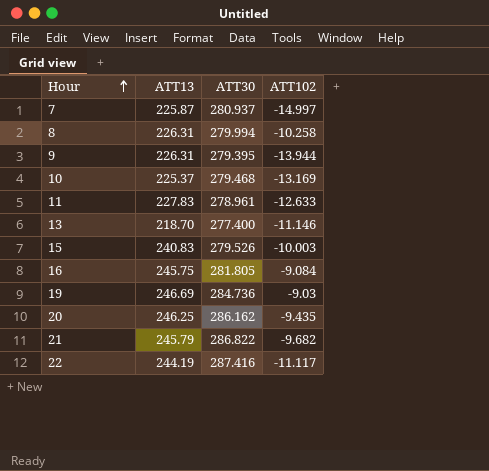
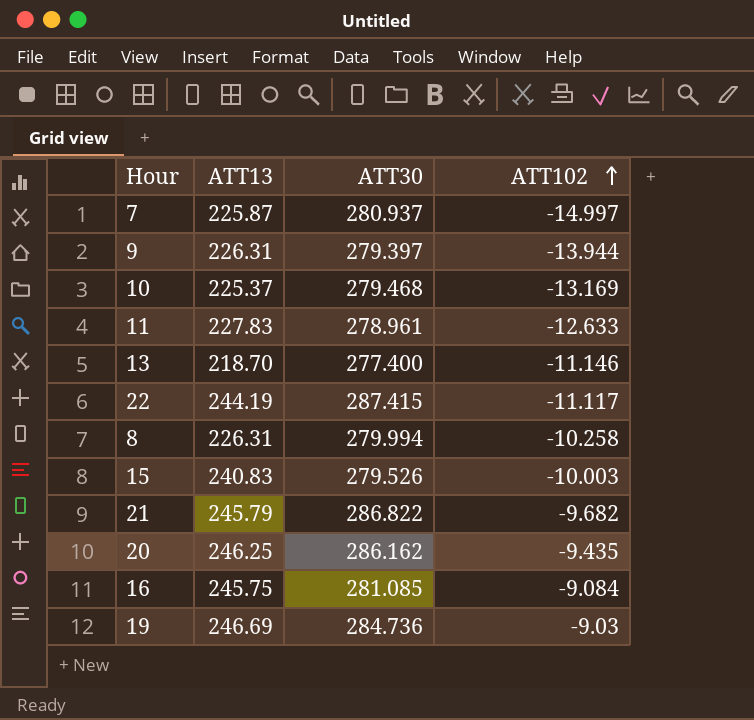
row order: Hour ascending -> ATT102 ascending
9 | ATT30: 279.395 -> 279.397
22 | ATT30: 287.416 -> 287.415
16 | ATT30: 281.805 -> 281.085

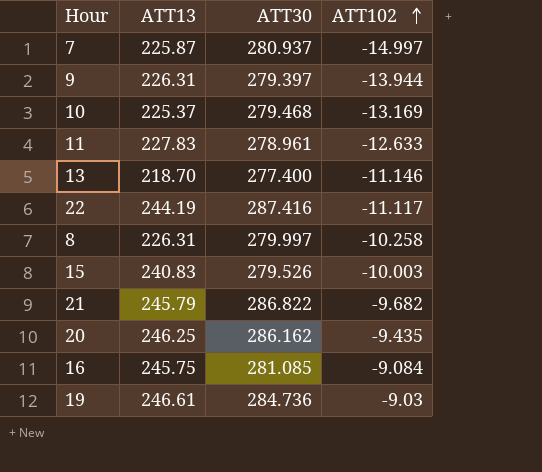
22 | ATT30: 287.415 -> 287.416
8 | ATT30: 279.994 -> 279.997
19 | ATT13: 246.69 -> 246.61

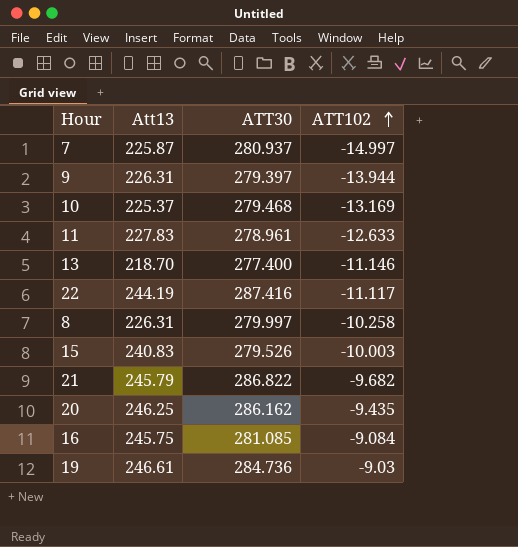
column name: ATT13 -> Att13

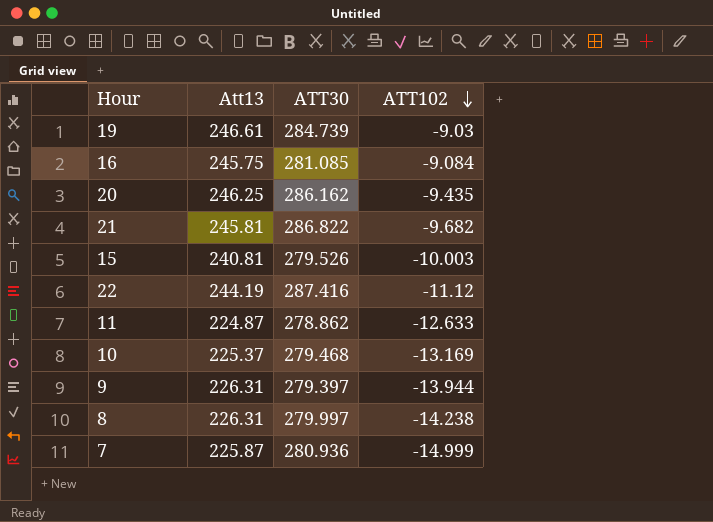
row order: ATT102 ascending -> ATT102 descending
row 13: 218.70 | 277.400 | -11.146 -> none
19 | ATT30: 284.736 -> 284.739
21 | Att13: 245.79 -> 245.81
15 | Att13: 240.83 -> 240.81
22 | ATT102: -11.117 -> -11.12
11 | Att13: 227.83 -> 224.87
11 | ATT30: 278.961 -> 278.862
8 | ATT102: -10.258 -> -14.238
7 | ATT30: 280.937 -> 280.936
7 | ATT102: -14.997 -> -14.999

